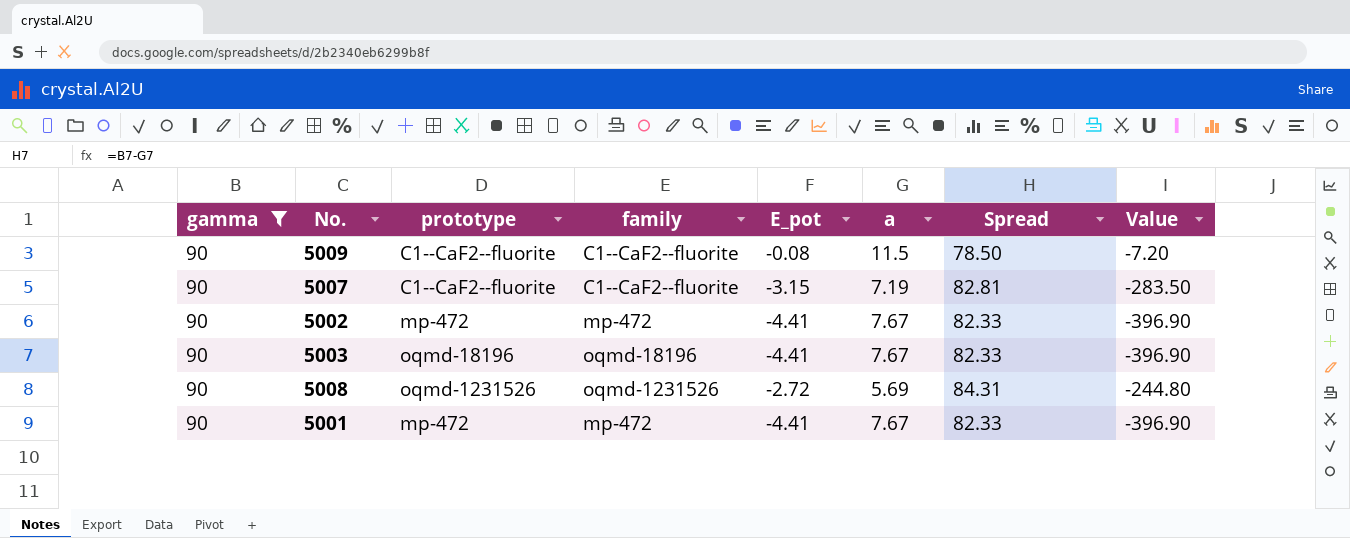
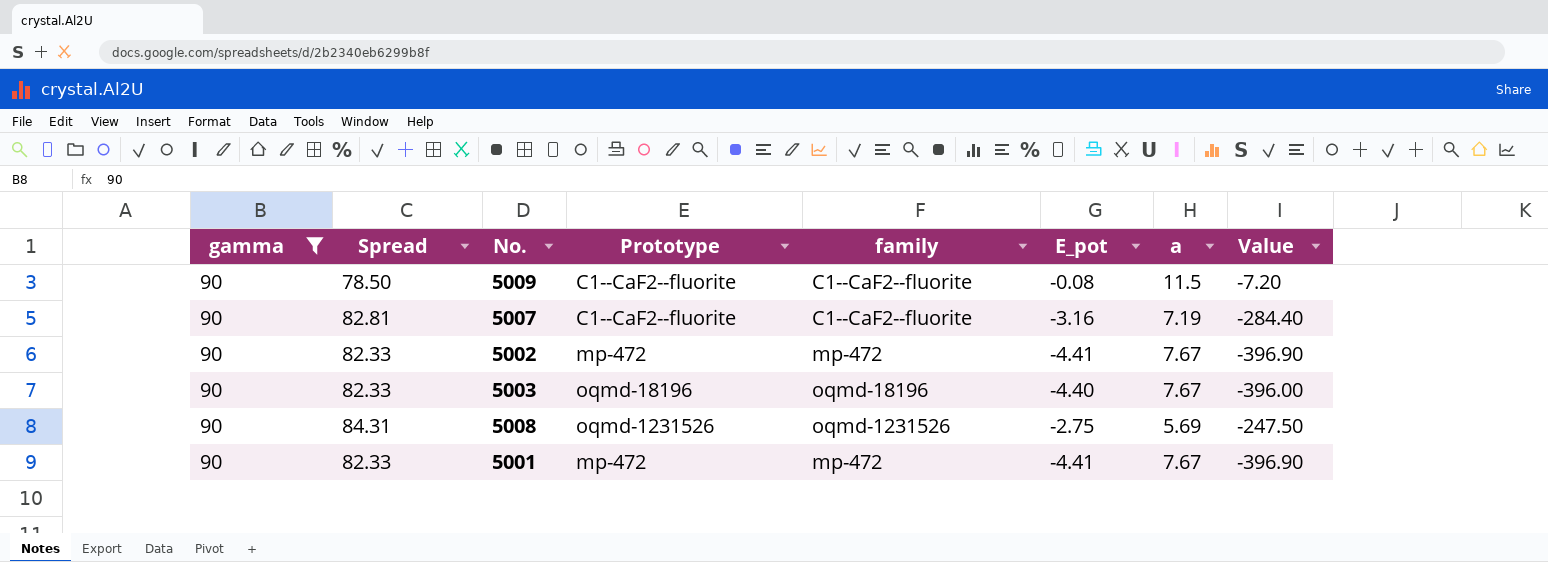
column Spread | position: 7 -> 2
column name: prototype -> Prototype
5007 | E_pot: -3.15 -> -3.16
5007 | Value: -283.50 -> -284.40
5003 | E_pot: -4.41 -> -4.40
5003 | Value: -396.90 -> -396.00
5008 | E_pot: -2.72 -> -2.75
5008 | Value: -244.80 -> -247.50

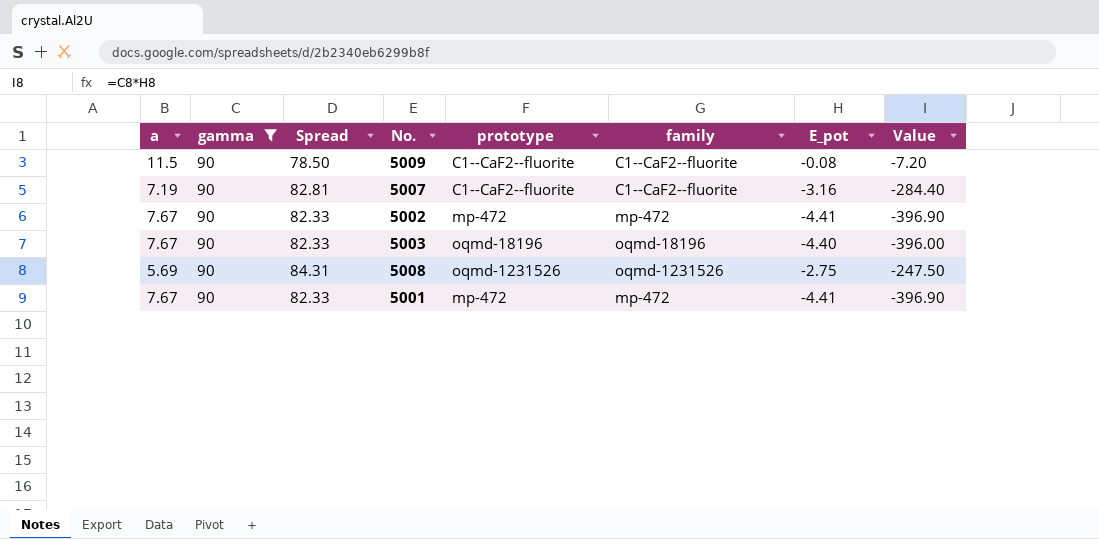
column a | position: 7 -> 1
column name: Prototype -> prototype

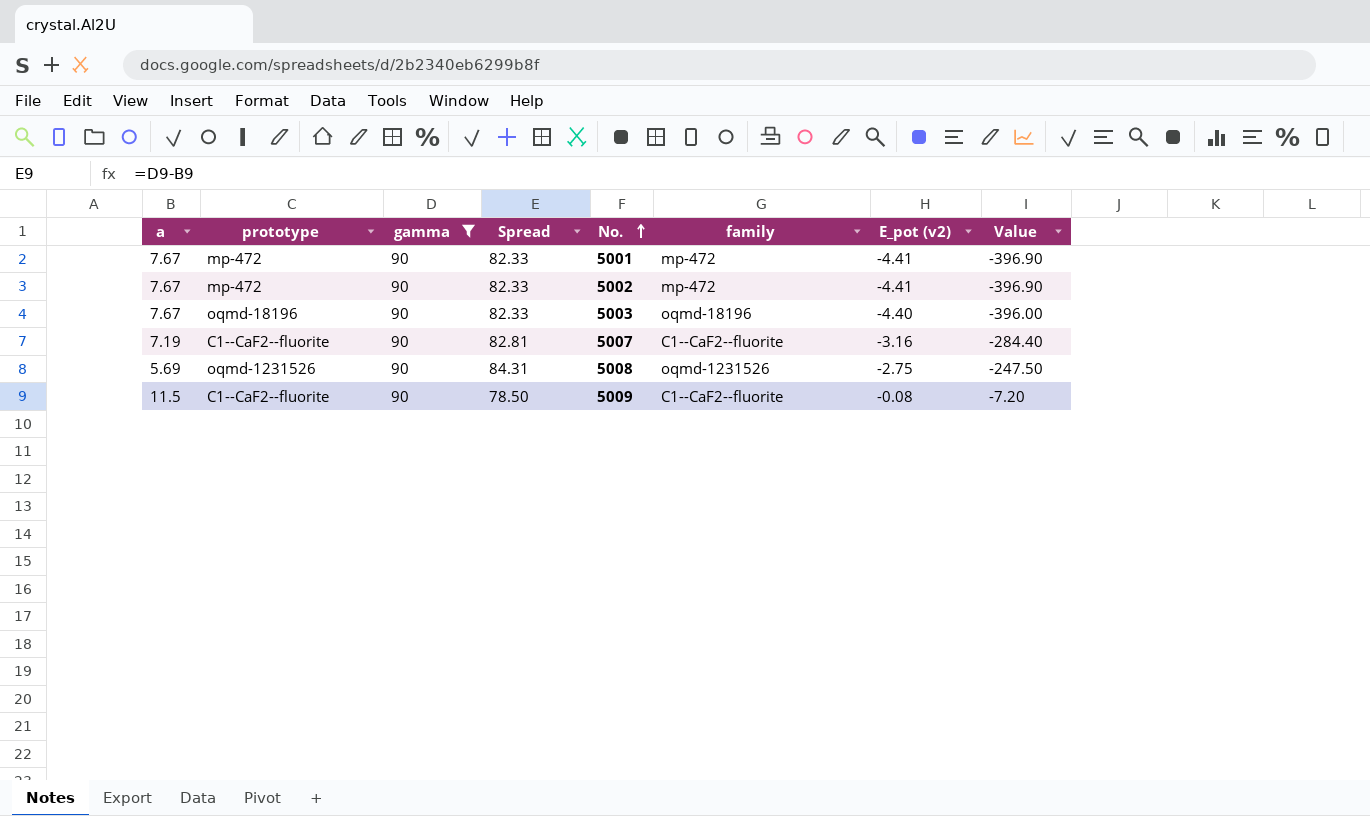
row order: none -> No. ascending
column prototype | position: 5 -> 2
column name: E_pot -> E_pot (v2)

